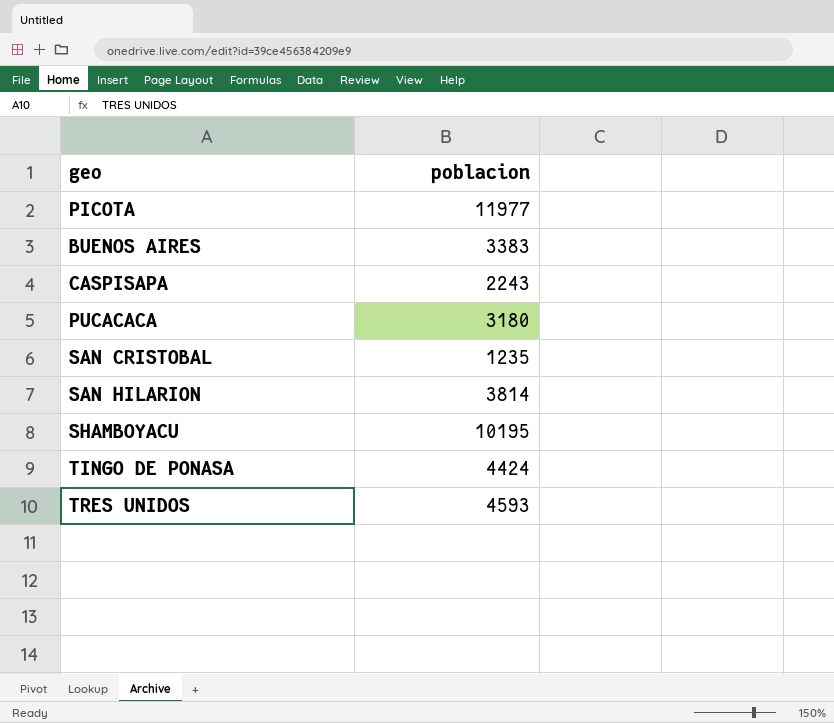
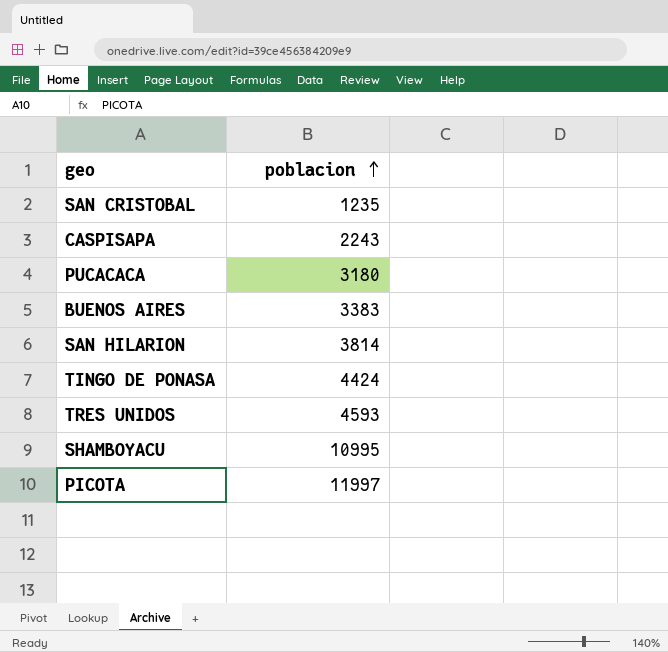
row order: none -> poblacion ascending
SHAMBOYACU | poblacion: 10195 -> 10995
PICOTA | poblacion: 11977 -> 11997

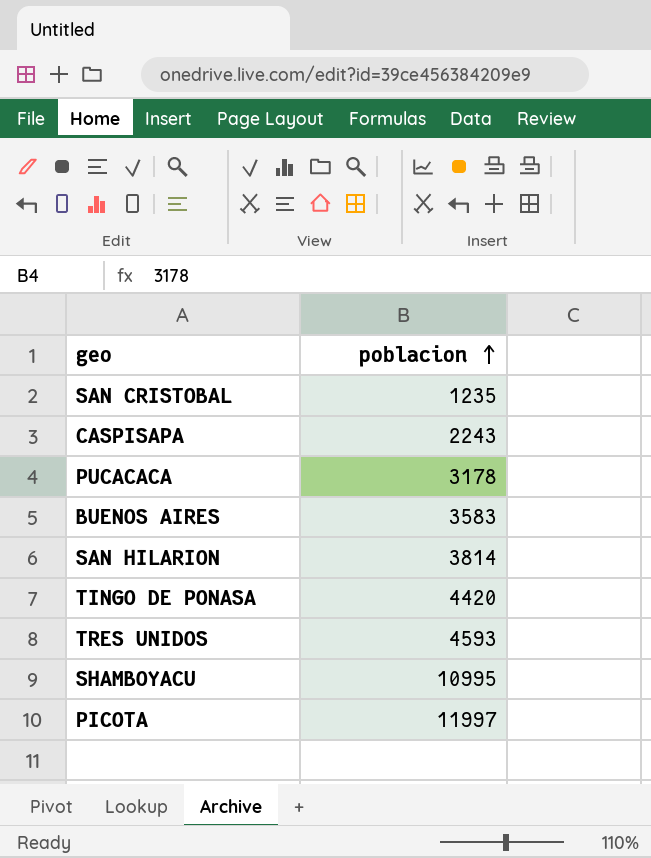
PUCACACA | poblacion: 3180 -> 3178
BUENOS AIRES | poblacion: 3383 -> 3583
TINGO DE PONASA | poblacion: 4424 -> 4420

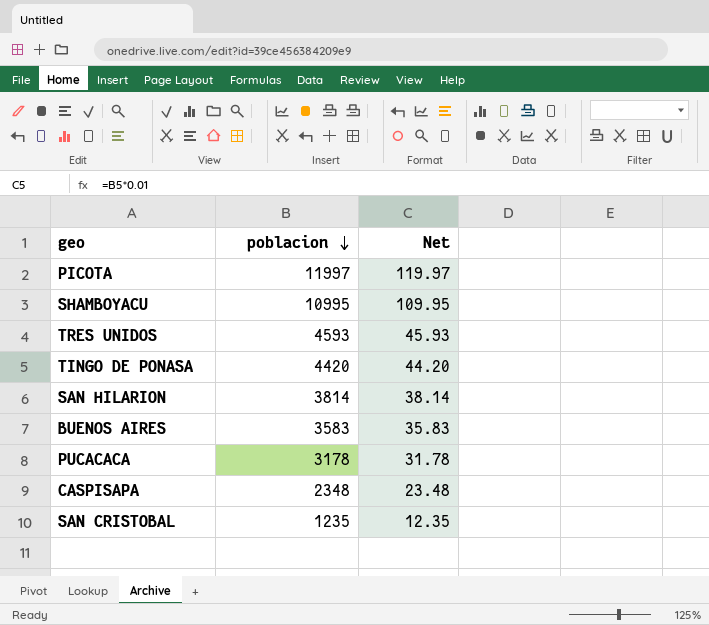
row order: poblacion ascending -> poblacion descending
column Net | formula: none -> [poblacion] * 0.01
CASPISAPA | poblacion: 2243 -> 2348

